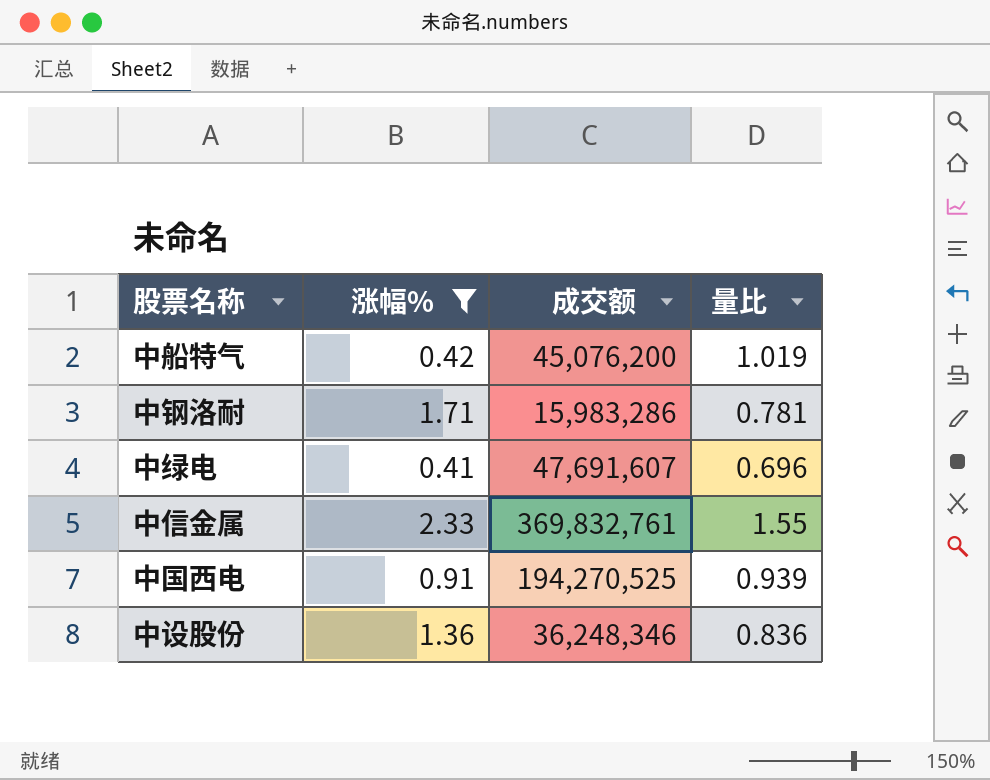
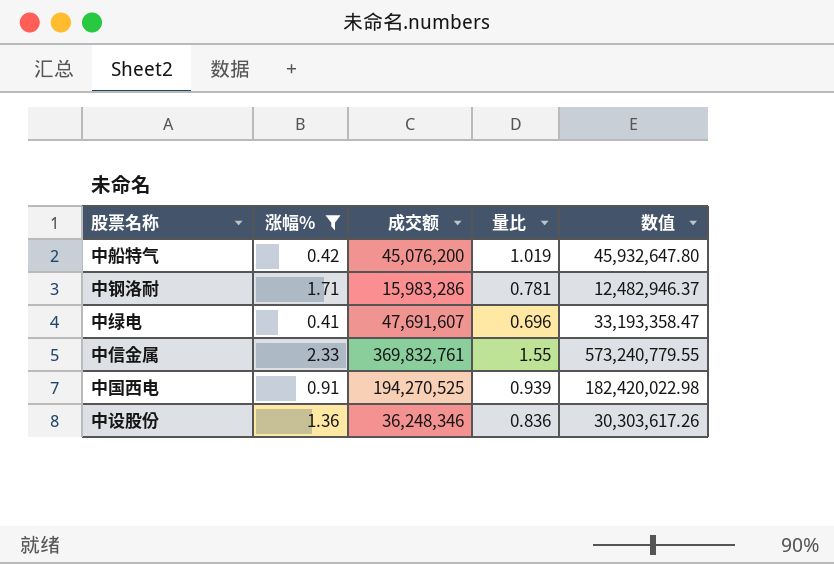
column 数值 | formula: none -> [成交额] * [量比]

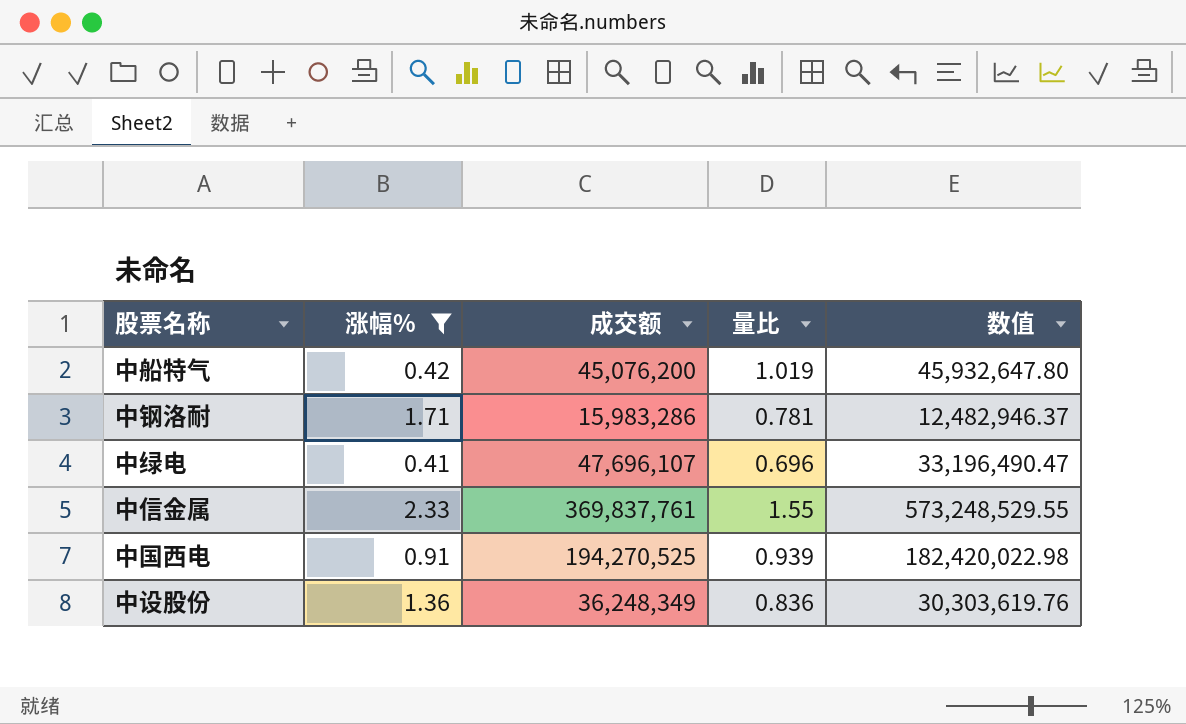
中绿电 | 成交额: 47,691,607 -> 47,696,107
中绿电 | 数值: 33,193,358.47 -> 33,196,490.47
中信金属 | 成交额: 369,832,761 -> 369,837,761
中信金属 | 数值: 573,240,779.55 -> 573,248,529.55
中设股份 | 成交额: 36,248,346 -> 36,248,349
中设股份 | 数值: 30,303,617.26 -> 30,303,619.76

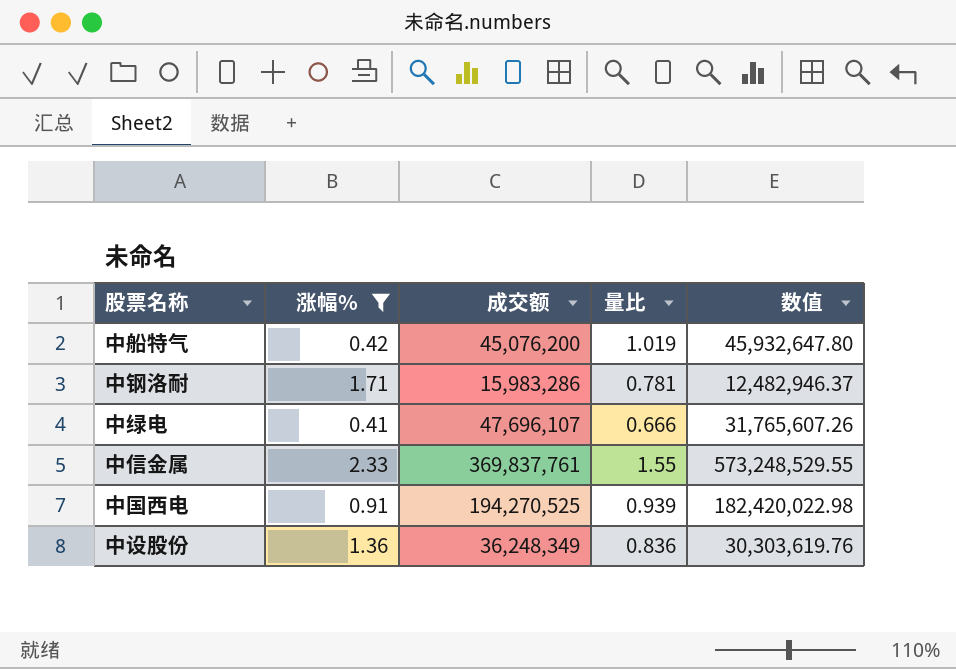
中绿电 | 量比: 0.696 -> 0.666
中绿电 | 数值: 33,196,490.47 -> 31,765,607.26

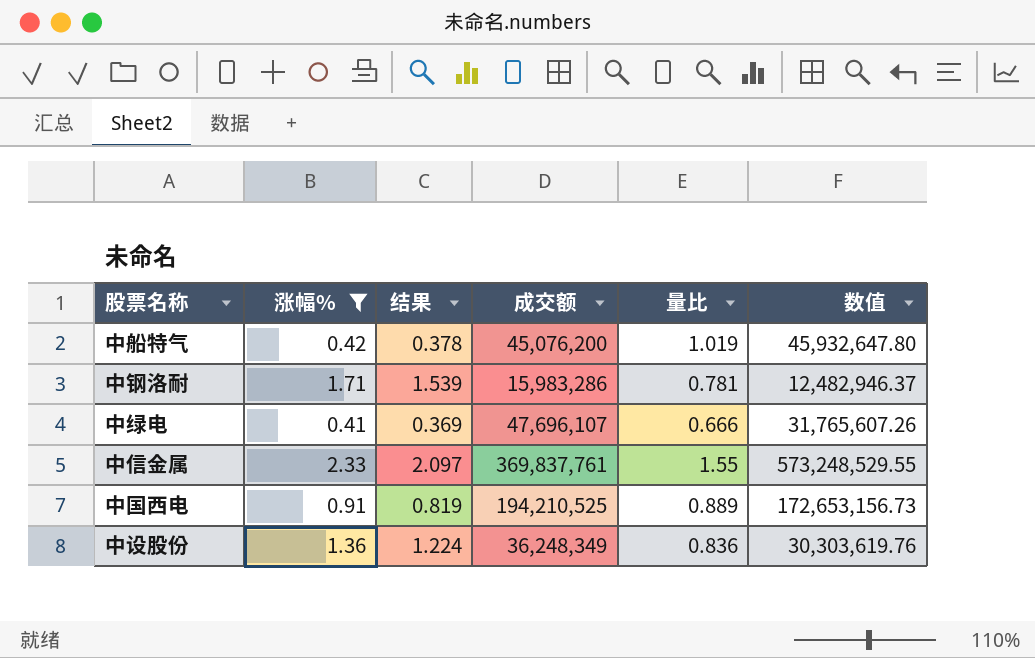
column 结果 | formula: none -> [涨幅%] * 0.9
中国西电 | 成交额: 194,270,525 -> 194,210,525
中国西电 | 量比: 0.939 -> 0.889
中国西电 | 数值: 182,420,022.98 -> 172,653,156.73

